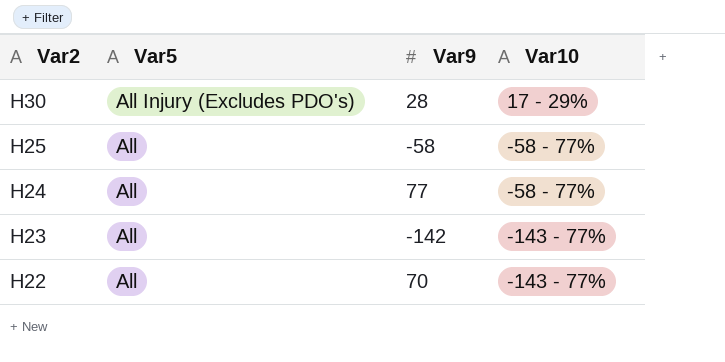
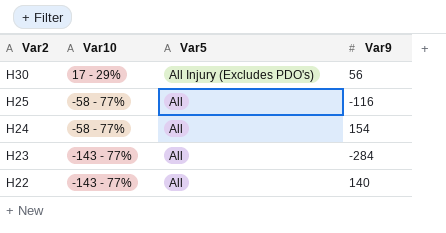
column Var10 | position: 4 -> 2
H30 | Var9: 28 -> 56
H25 | Var9: -58 -> -116
H24 | Var9: 77 -> 154
H23 | Var9: -142 -> -284
H22 | Var9: 70 -> 140

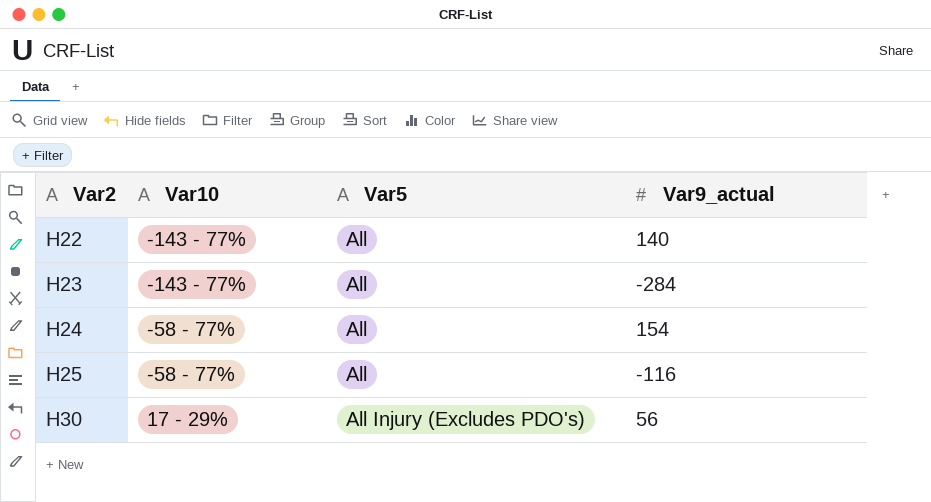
row order: Var2 descending -> Var2 ascending
column name: Var9 -> Var9_actual

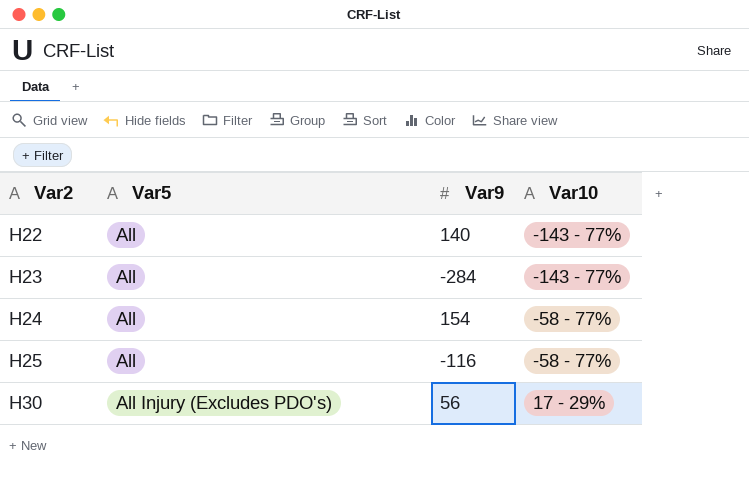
column name: Var9_actual -> Var9
column Var10 | position: 2 -> 4

